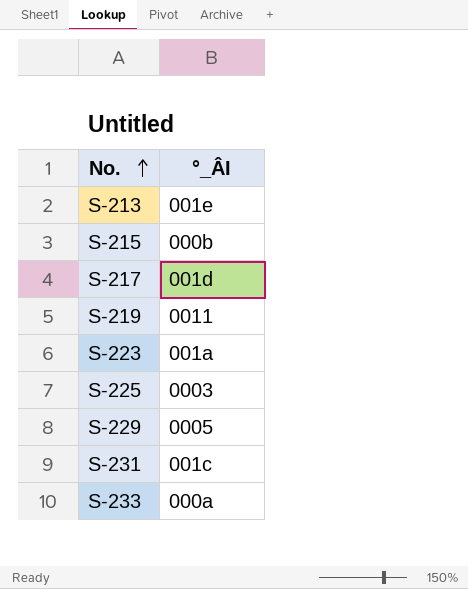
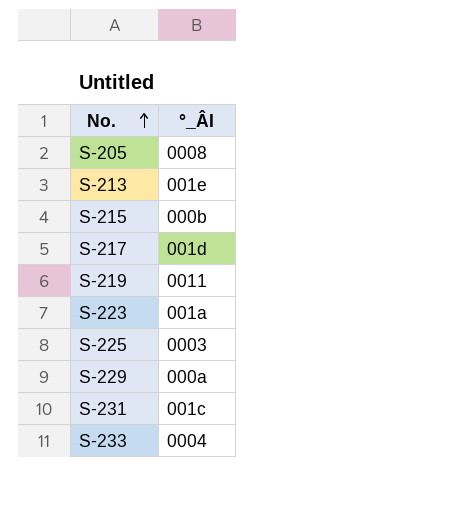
row S-205: none -> 0008
S-229 | °_ÂI: 0005 -> 000a
S-233 | °_ÂI: 000a -> 0004

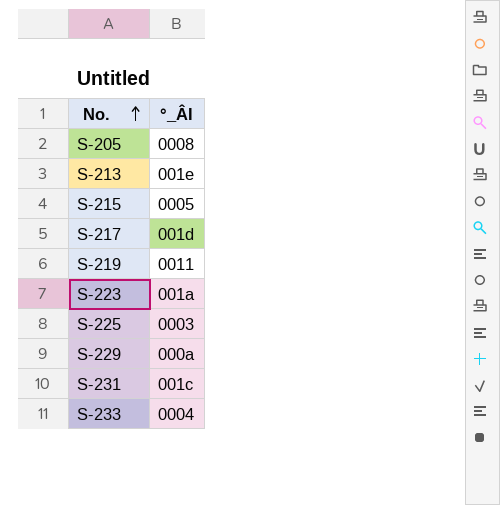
S-215 | °_ÂI: 000b -> 0005

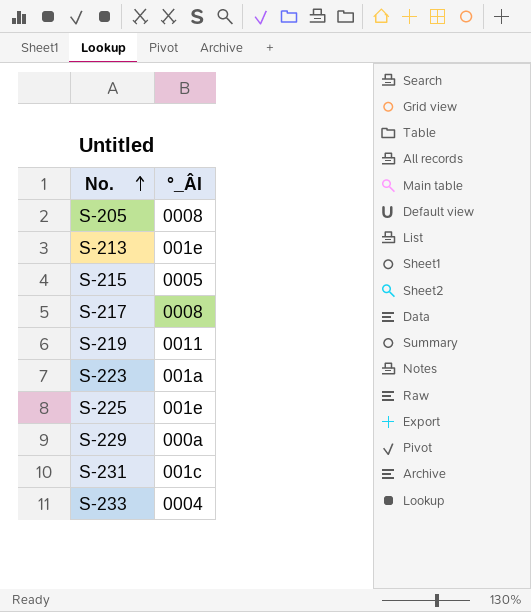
S-217 | °_ÂI: 001d -> 0008
S-225 | °_ÂI: 0003 -> 001e

